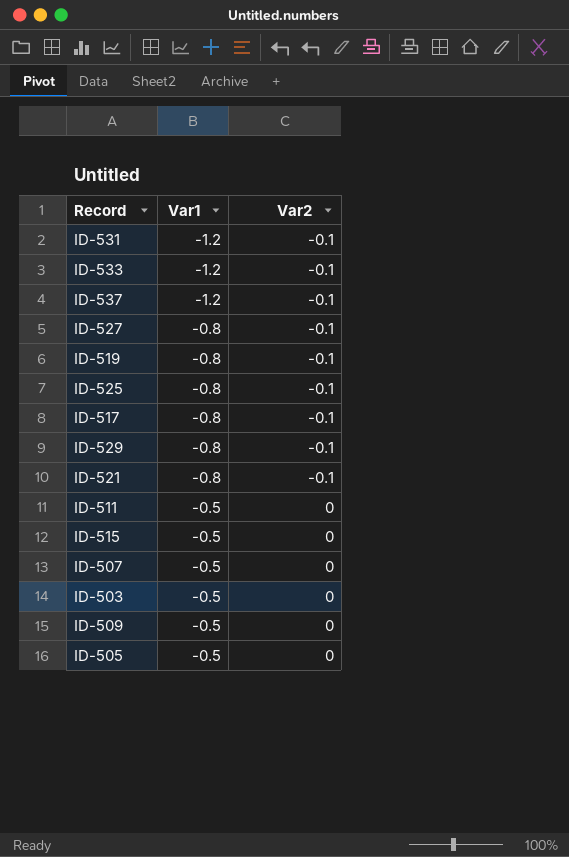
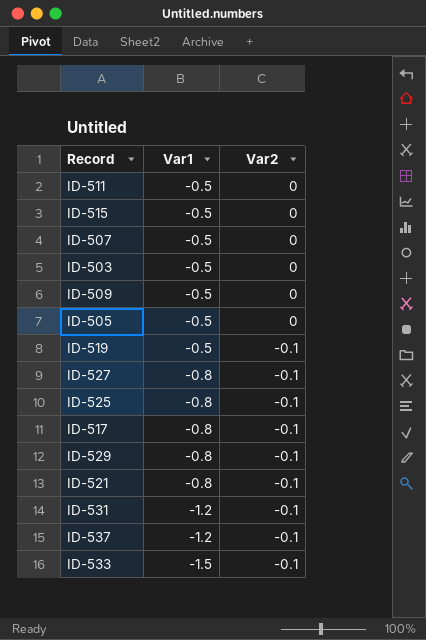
row order: Var1 ascending -> Var1 descending
ID-519 | Var1: -0.8 -> -0.5
ID-533 | Var1: -1.2 -> -1.5

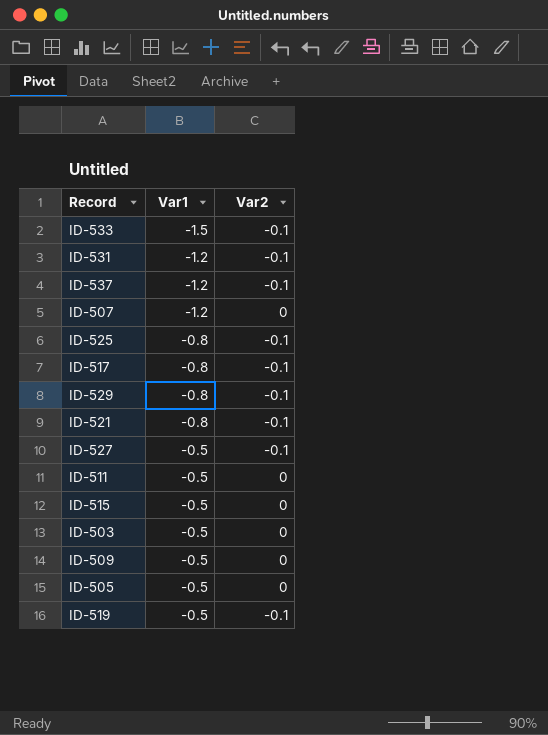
row order: Var1 descending -> Var1 ascending
ID-507 | Var1: -0.5 -> -1.2
ID-527 | Var1: -0.8 -> -0.5

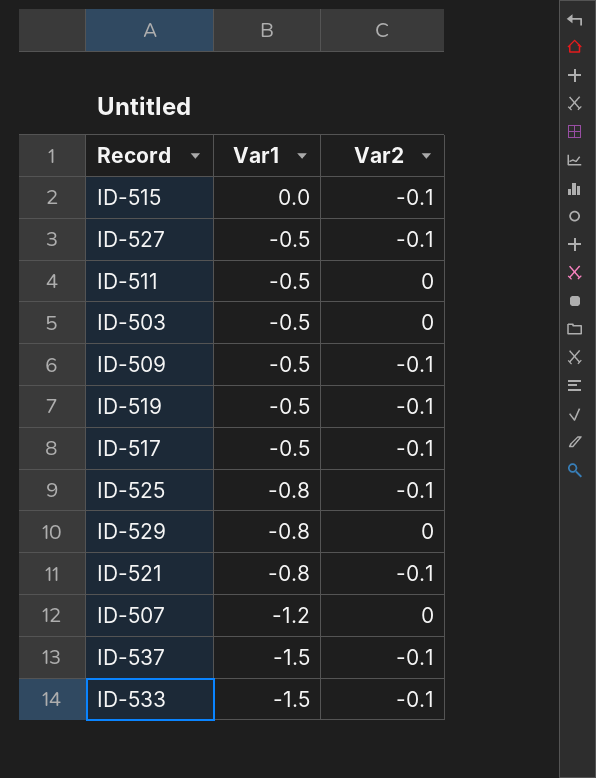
row order: Var1 ascending -> Var1 descending
row ID-531: -1.2 | -0.1 -> none
row ID-505: -0.5 | 0 -> none
ID-515 | Var1: -0.5 -> 0.0
ID-515 | Var2: 0 -> -0.1
ID-509 | Var2: 0 -> -0.1
ID-517 | Var1: -0.8 -> -0.5
ID-529 | Var2: -0.1 -> 0
ID-537 | Var1: -1.2 -> -1.5

